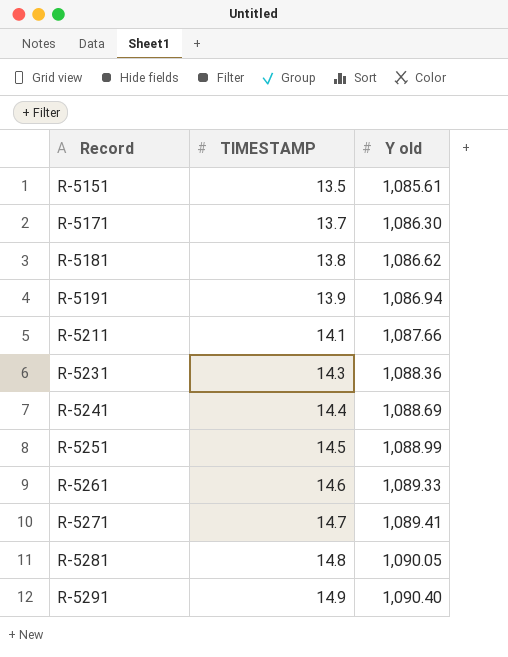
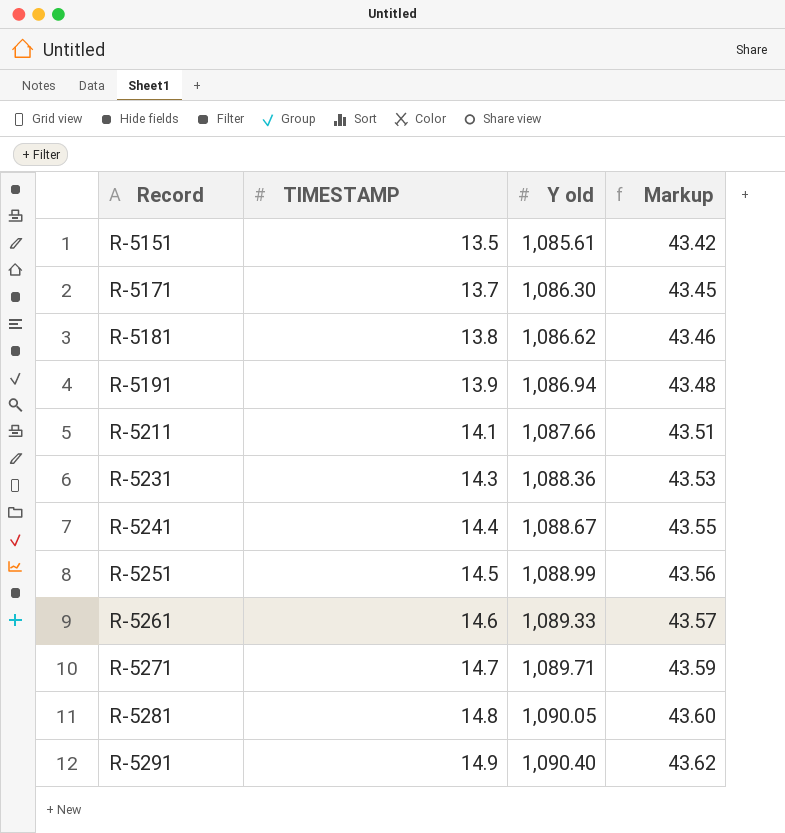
column Markup | formula: none -> [Y old] * 0.04
R-5241 | Y old: 1,088.69 -> 1,088.67
R-5271 | Y old: 1,089.41 -> 1,089.71

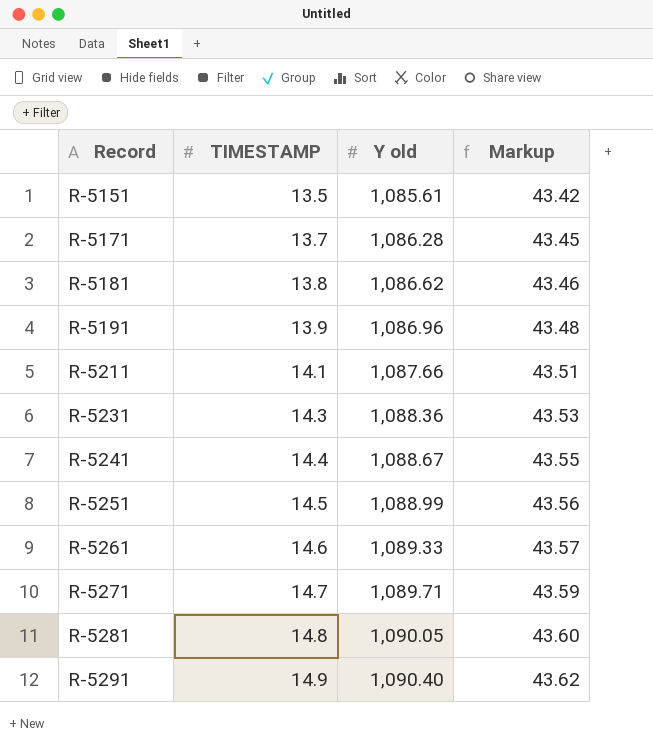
R-5171 | Y old: 1,086.30 -> 1,086.28
R-5191 | Y old: 1,086.94 -> 1,086.96

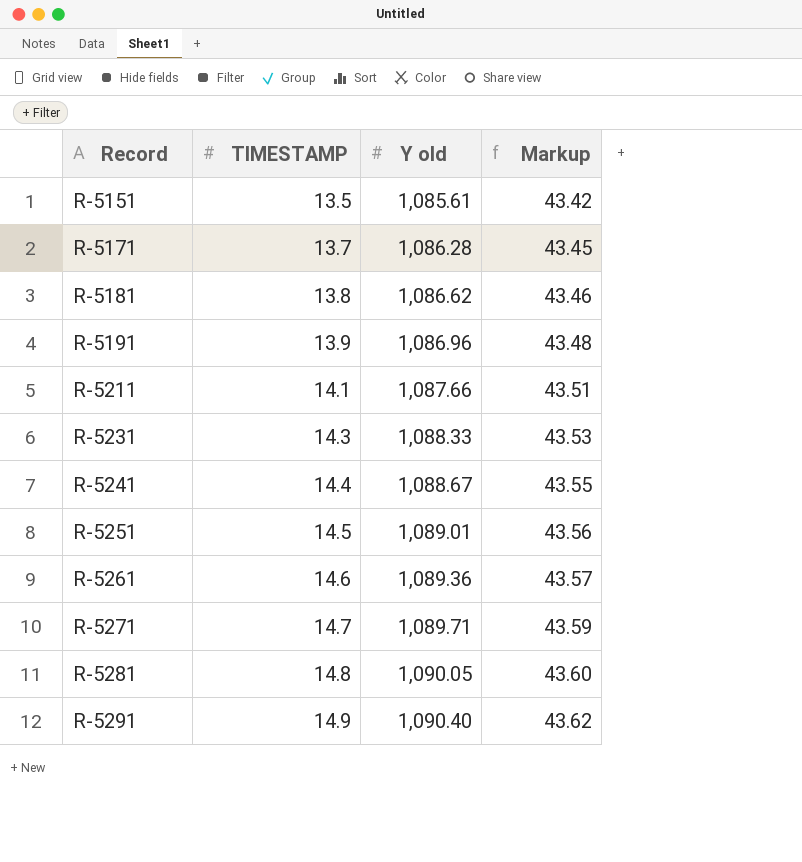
R-5231 | Y old: 1,088.36 -> 1,088.33
R-5251 | Y old: 1,088.99 -> 1,089.01
R-5261 | Y old: 1,089.33 -> 1,089.36

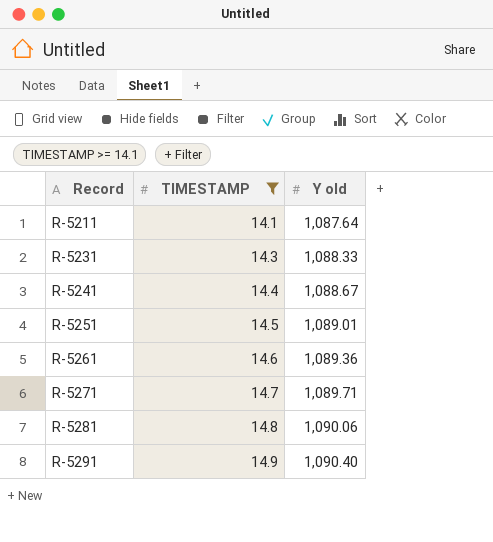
filter: none -> TIMESTAMP >= 14.1
column Markup | formula: [Y old] * 0.04 -> none
R-5211 | Y old: 1,087.66 -> 1,087.64
R-5281 | Y old: 1,090.05 -> 1,090.06

